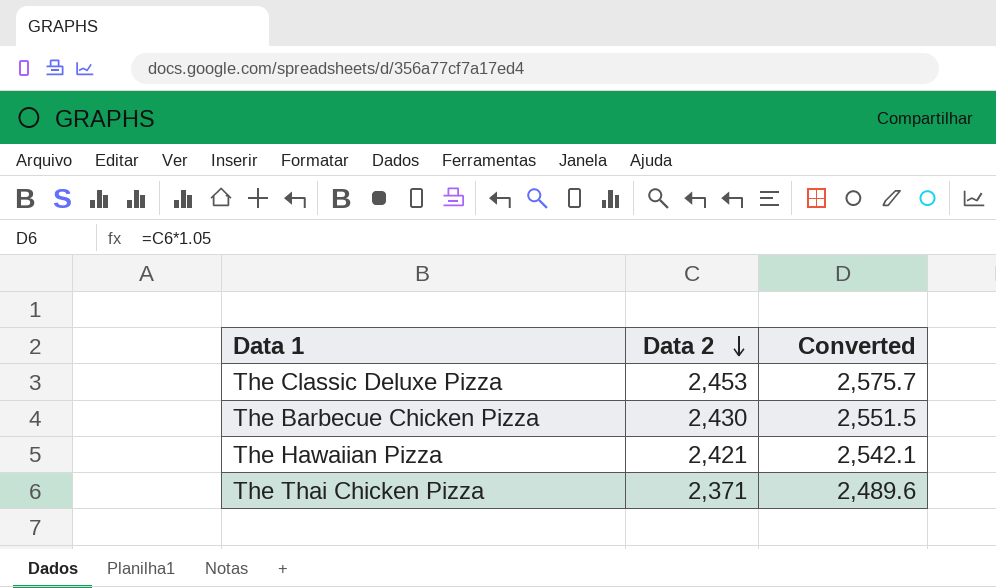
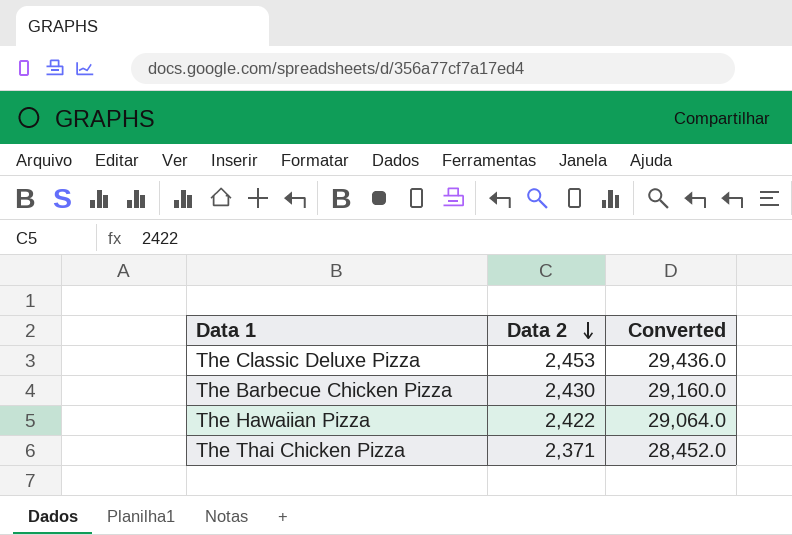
column Converted | formula: [Data 2] * 1.05 -> [Data 2] * 12
The Hawaiian Pizza | Data 2: 2,421 -> 2,422

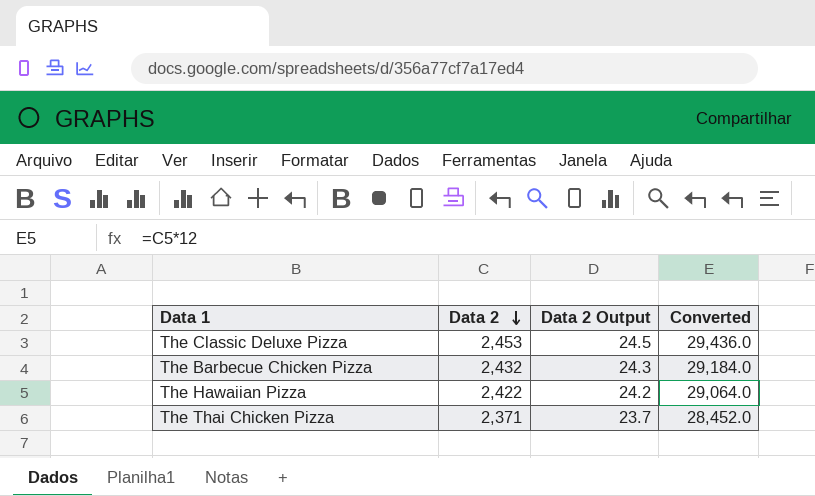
column Data 2 Output | formula: none -> [Data 2] * 0.01
The Barbecue Chicken Pizza | Data 2: 2,430 -> 2,432
The Barbecue Chicken Pizza | Converted: 29,160.0 -> 29,184.0

